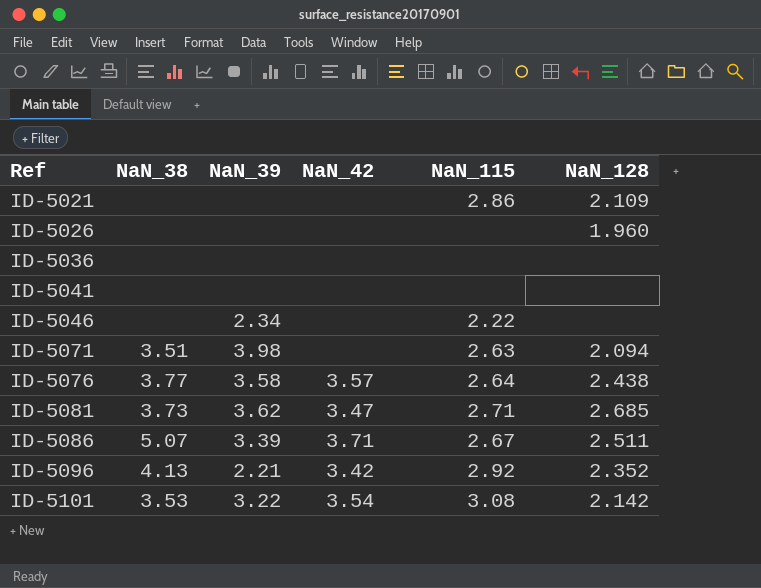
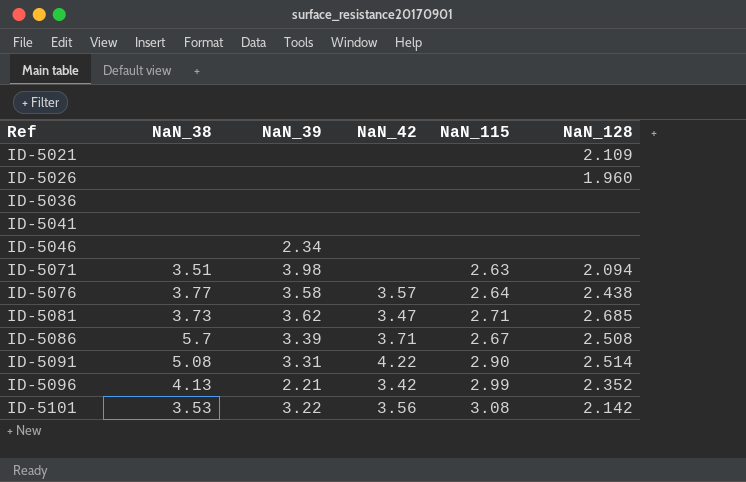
ID-5021 | NaN_115: 2.86 -> none
ID-5046 | NaN_115: 2.22 -> none
ID-5086 | NaN_38: 5.07 -> 5.7
ID-5086 | NaN_128: 2.511 -> 2.508
row ID-5091: none -> 5.08 | 3.31 | 4.22 | 2.90 | 2.514
ID-5096 | NaN_115: 2.92 -> 2.99
ID-5101 | NaN_42: 3.54 -> 3.56

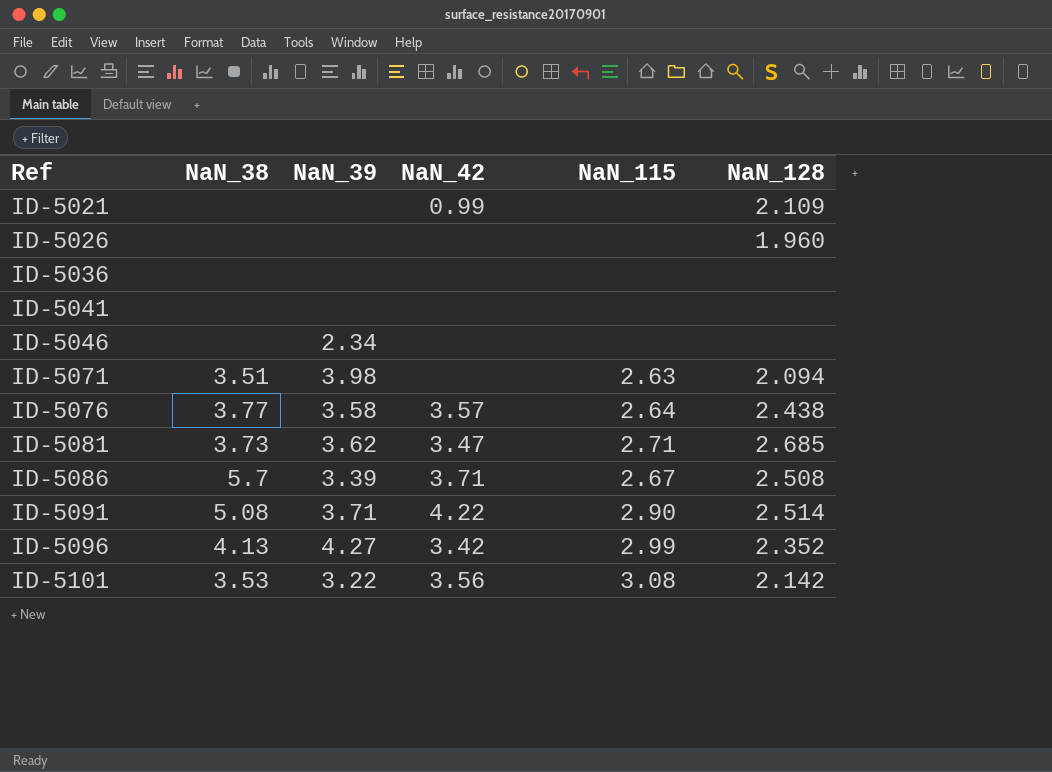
ID-5021 | NaN_42: none -> 0.99
ID-5091 | NaN_39: 3.31 -> 3.71
ID-5096 | NaN_39: 2.21 -> 4.27

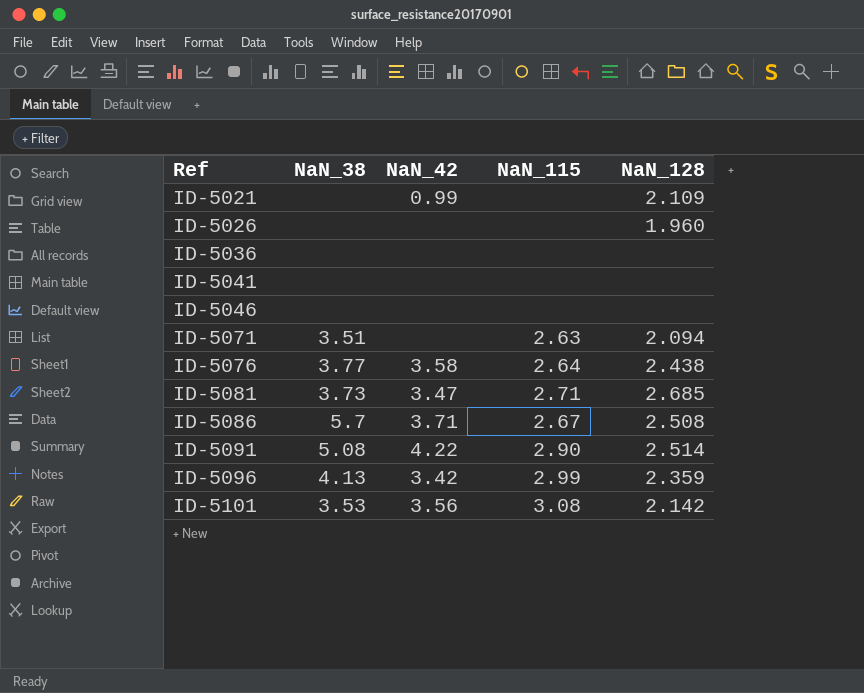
column NaN_39 | position: 3 -> none
ID-5076 | NaN_42: 3.57 -> 3.58
ID-5096 | NaN_128: 2.352 -> 2.359

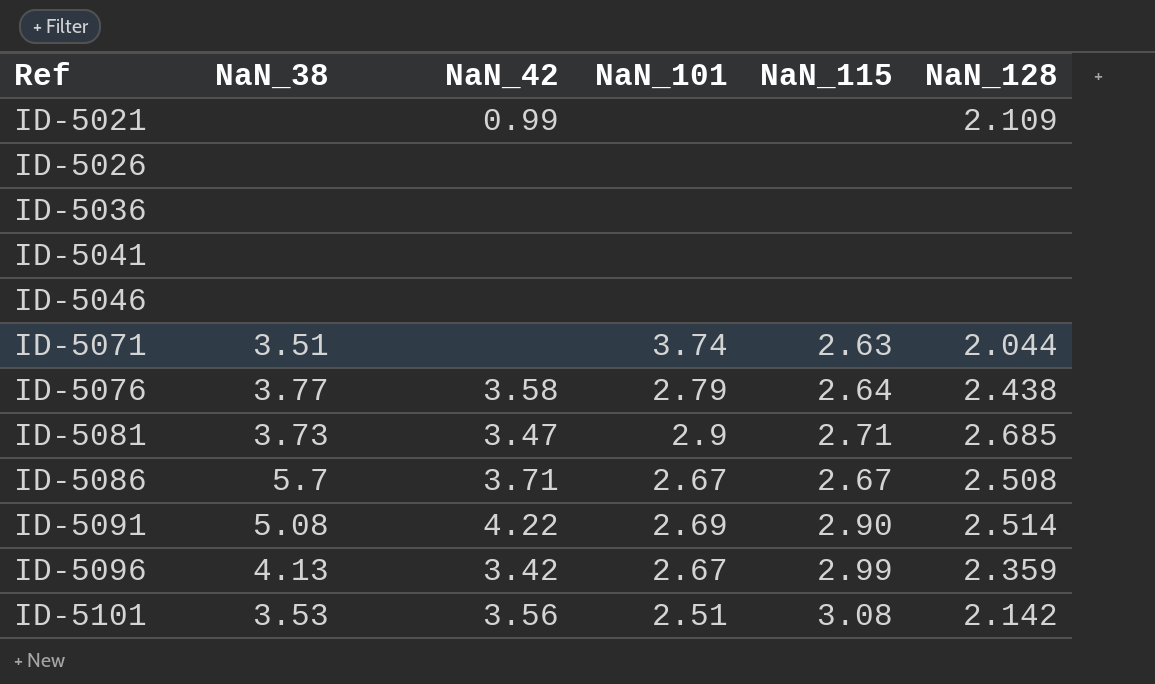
column NaN_101 | position: none -> 4
ID-5026 | NaN_128: 1.960 -> none
ID-5071 | NaN_128: 2.094 -> 2.044

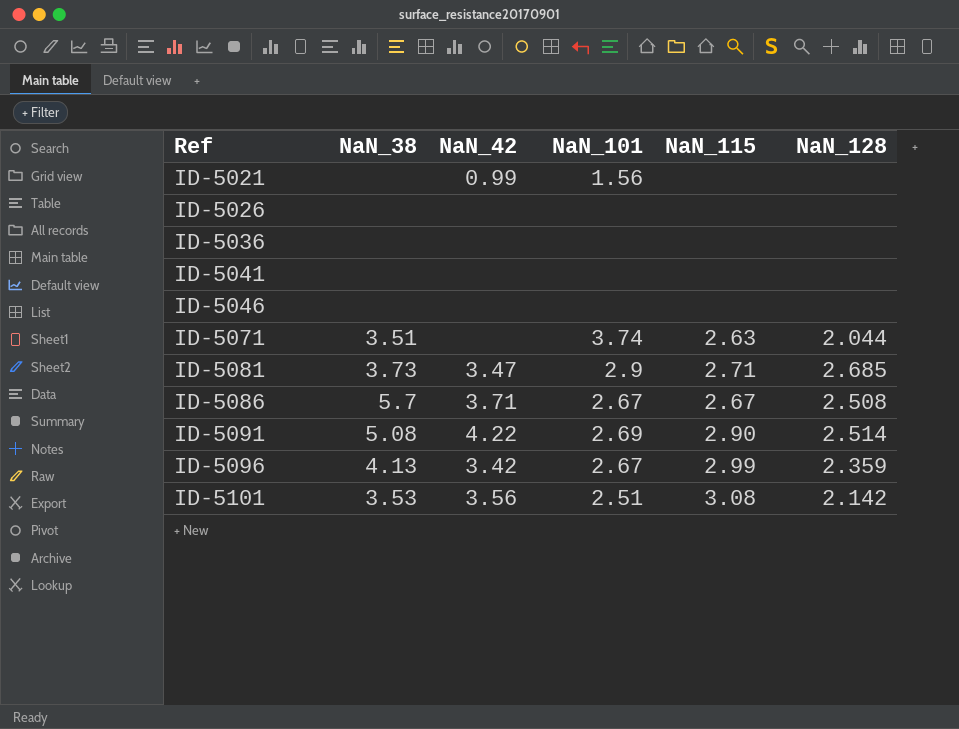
row ID-5076: 3.77 | 3.58 | 2.79 | 2.64 | 2.438 -> none
ID-5021 | NaN_101: none -> 1.56
ID-5021 | NaN_128: 2.109 -> none

